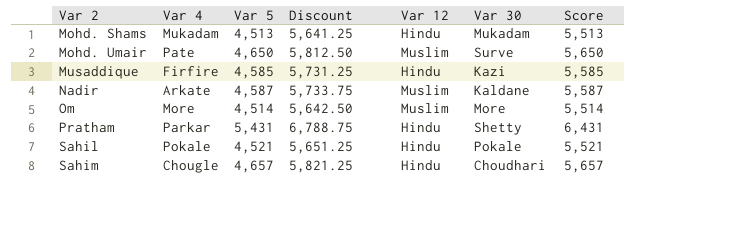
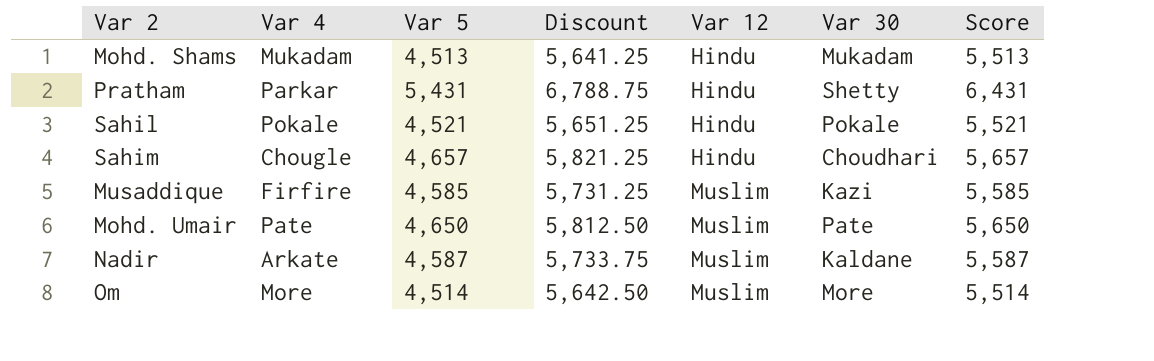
row order: Var 2 ascending -> Var 12 ascending
Musaddique | Var 12: Hindu -> Muslim
Mohd. Umair | Var 30: Surve -> Pate

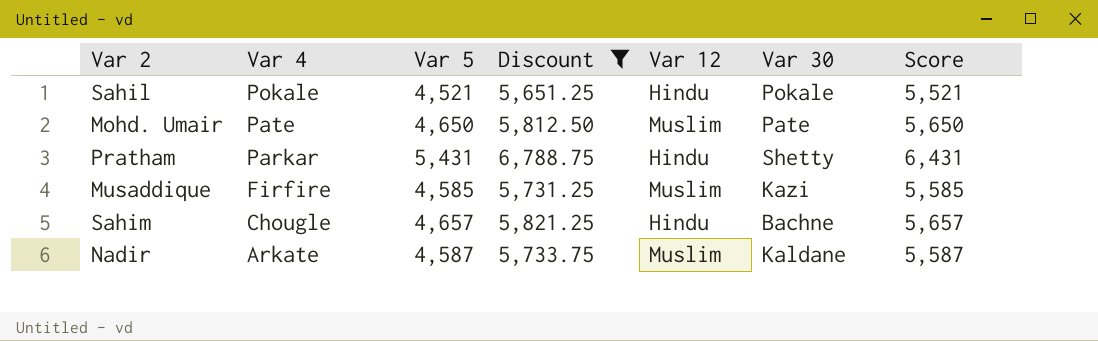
filter: none -> Discount >= 5,651.25
row order: Var 12 ascending -> Var 4 descending
Sahim | Var 30: Choudhari -> Bachne

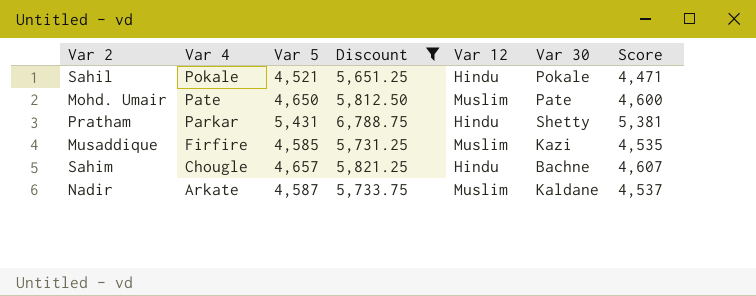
column Score | formula: [Var 5] + 1000 -> [Var 5] - 50

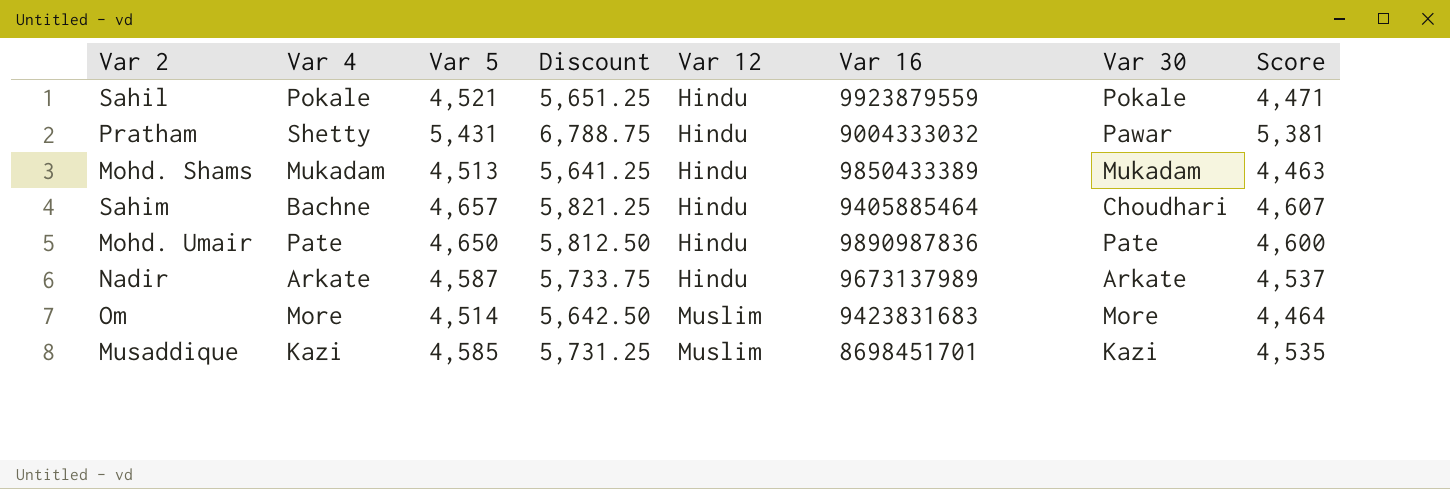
filter: Discount >= 5,651.25 -> none
row order: Var 4 descending -> Var 12 ascending
column Var 16 | position: none -> 6
Pratham | Var 4: Parkar -> Shetty
Pratham | Var 30: Shetty -> Pawar
Sahim | Var 4: Chougle -> Bachne
Sahim | Var 30: Bachne -> Choudhari
Mohd. Umair | Var 12: Muslim -> Hindu
Nadir | Var 12: Muslim -> Hindu
Nadir | Var 30: Kaldane -> Arkate
Musaddique | Var 4: Firfire -> Kazi

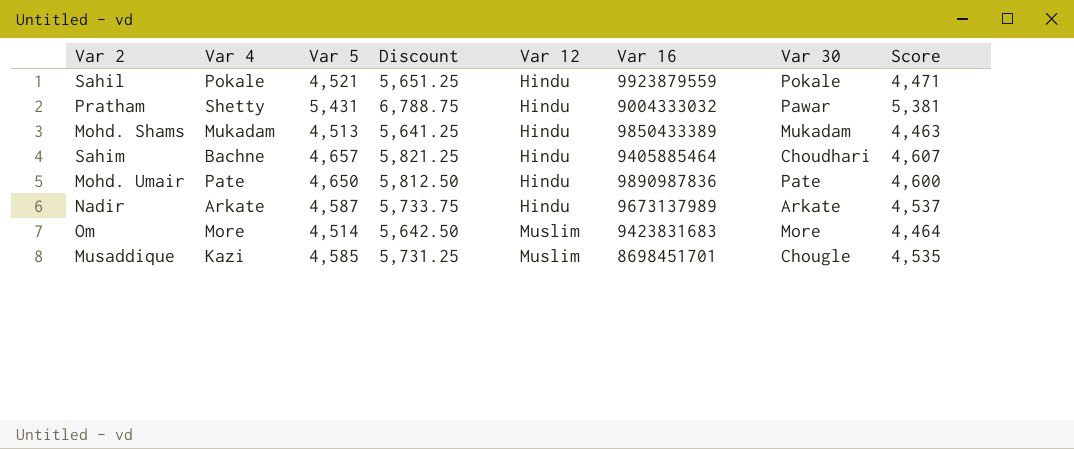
Musaddique | Var 30: Kazi -> Chougle

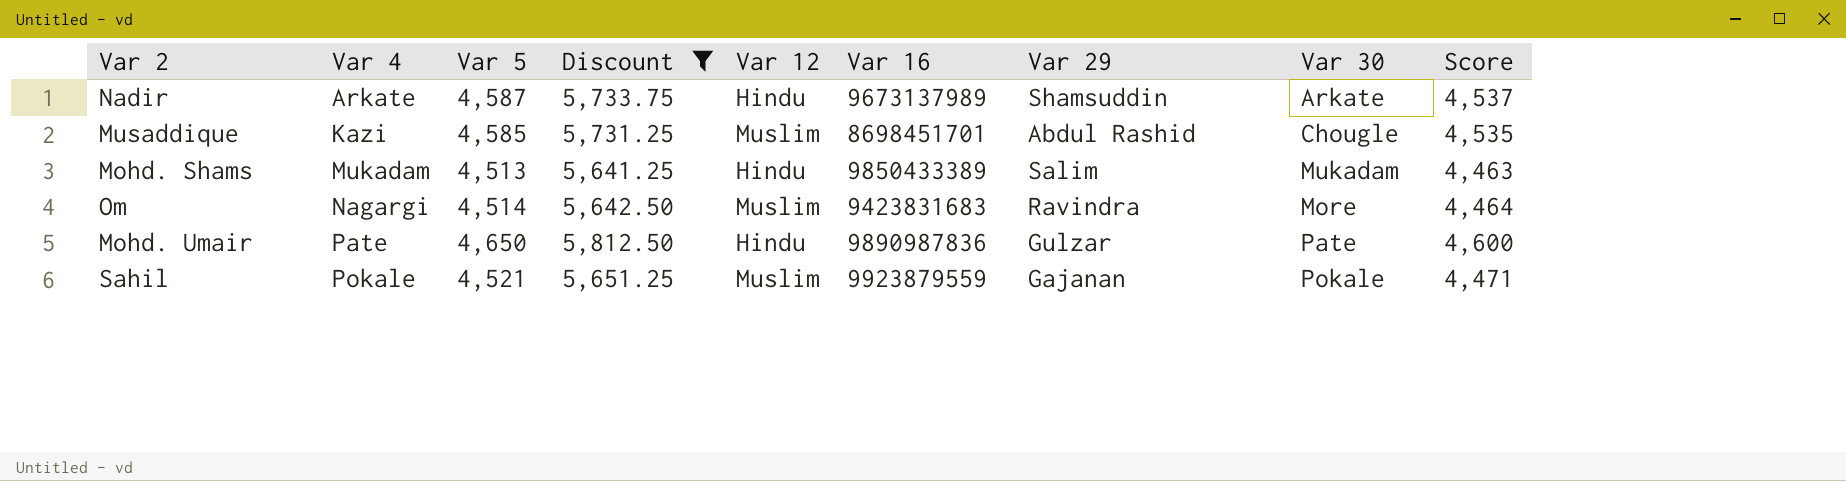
filter: none -> Discount <= 5,812.50
row order: Var 12 ascending -> Var 4 ascending
column Var 29 | position: none -> 7
Om | Var 4: More -> Nagargi
Sahil | Var 12: Hindu -> Muslim

